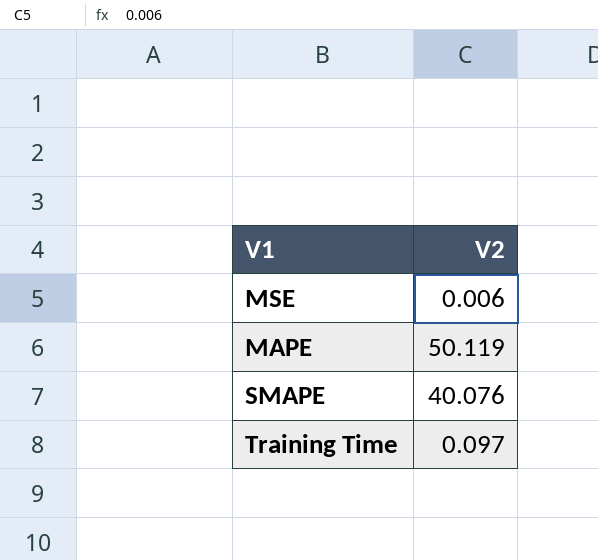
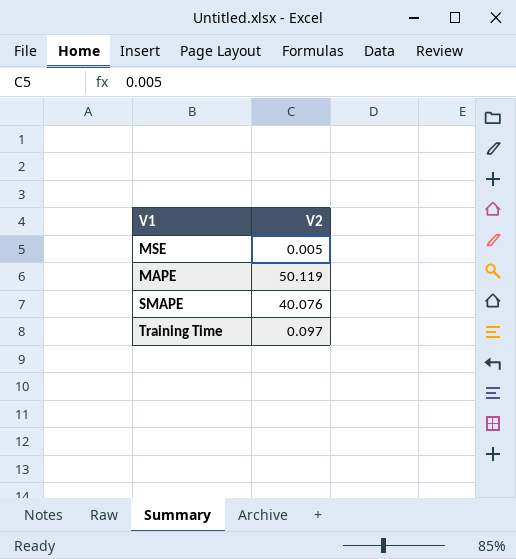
MSE | V2: 0.006 -> 0.005

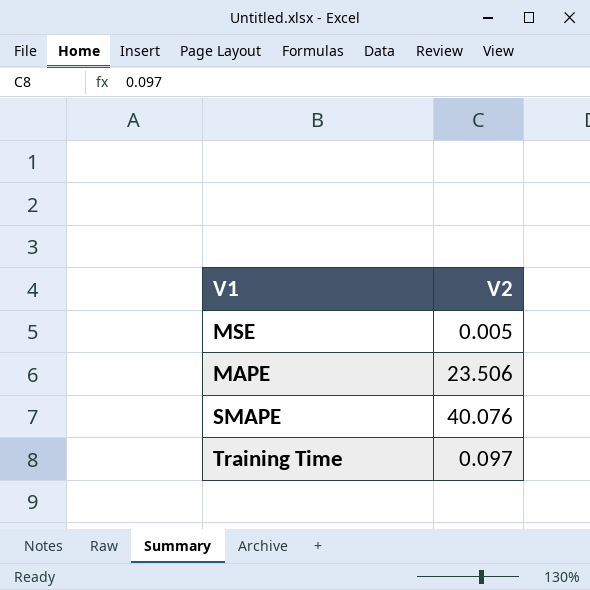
MAPE | V2: 50.119 -> 23.506

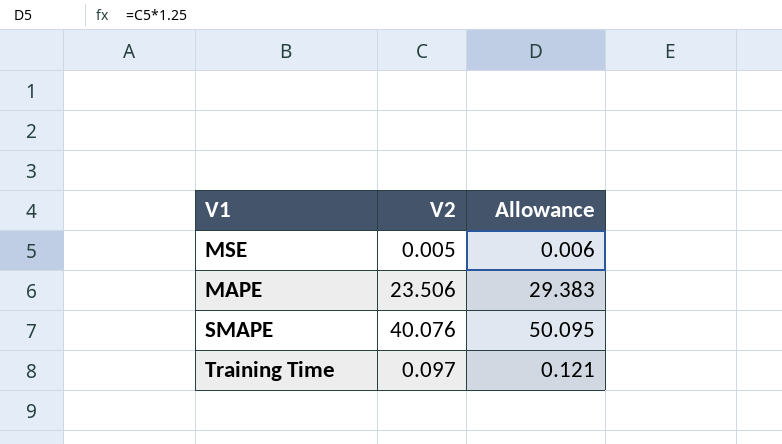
column Allowance | formula: none -> [V2] * 1.25

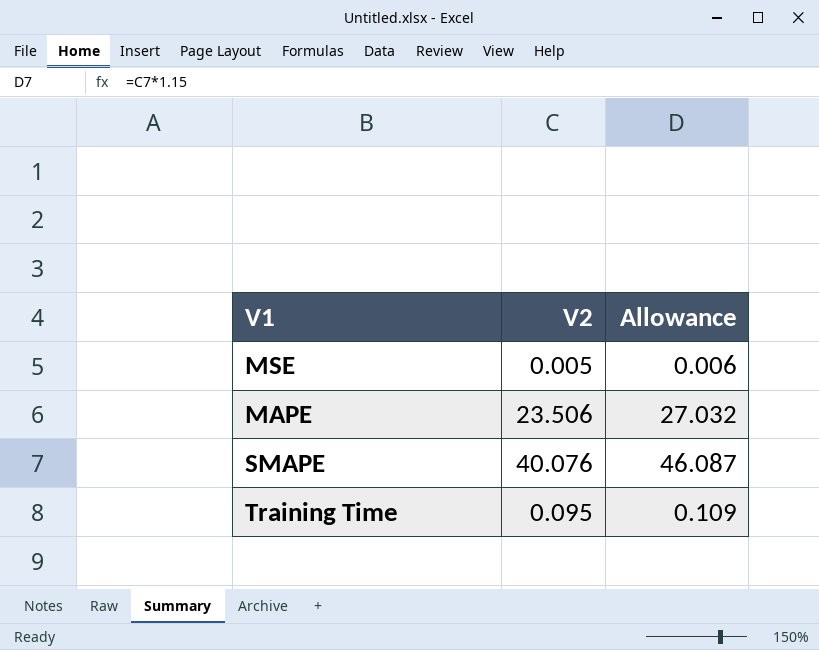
column Allowance | formula: [V2] * 1.25 -> [V2] * 1.15
Training Time | V2: 0.097 -> 0.095

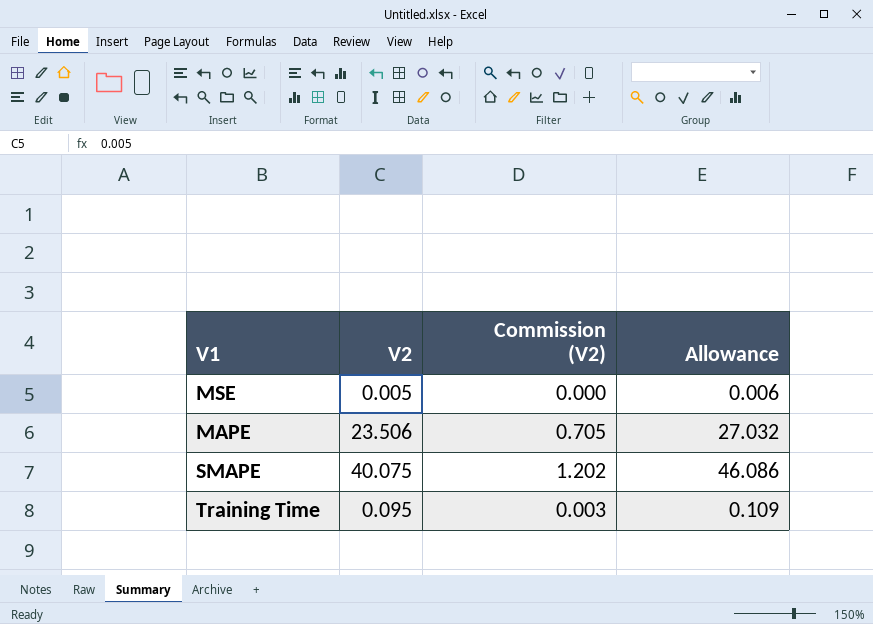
column Commission (V2) | formula: none -> [V2] * 0.03
SMAPE | V2: 40.076 -> 40.075
SMAPE | Allowance: 46.087 -> 46.086

